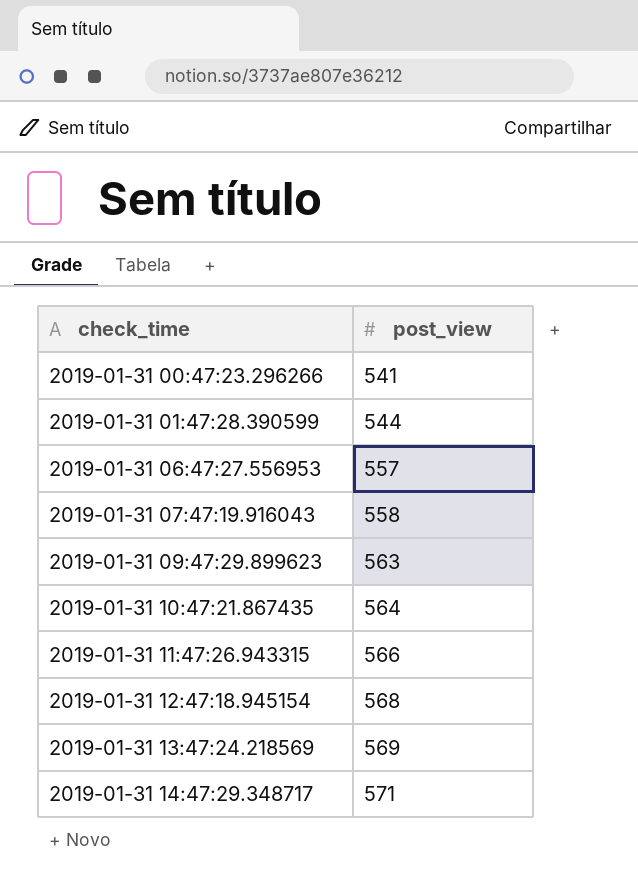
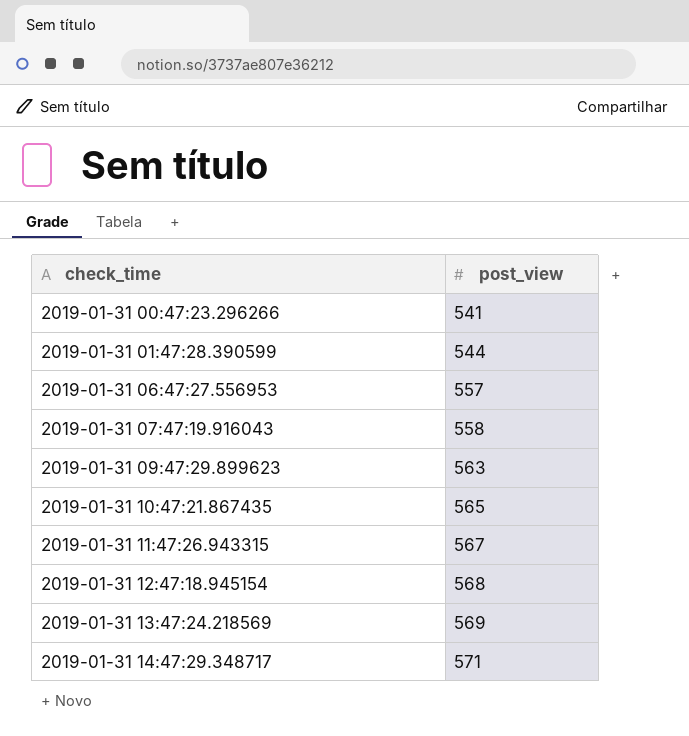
2019-01-31 10:47:21.867435 | post_view: 564 -> 565
2019-01-31 11:47:26.943315 | post_view: 566 -> 567

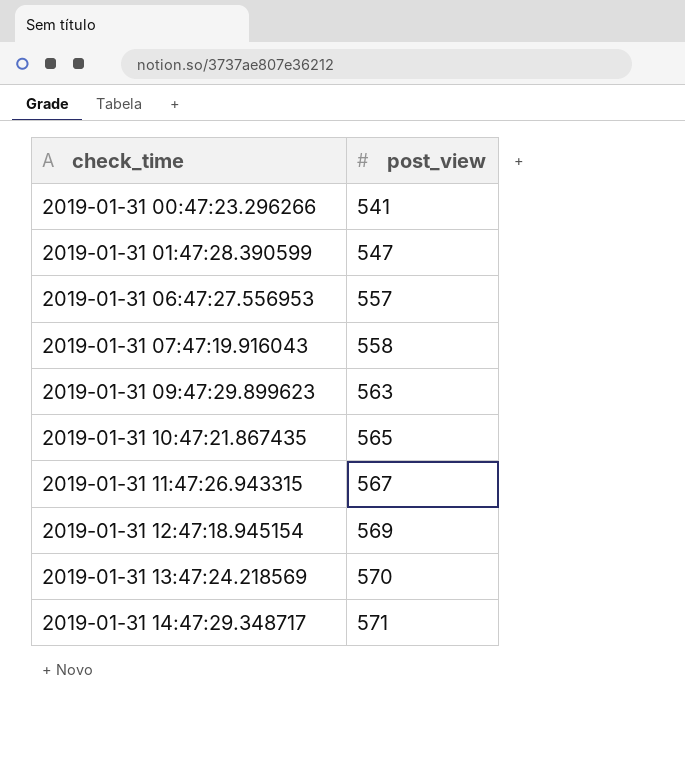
2019-01-31 01:47:28.390599 | post_view: 544 -> 547
2019-01-31 12:47:18.945154 | post_view: 568 -> 569
2019-01-31 13:47:24.218569 | post_view: 569 -> 570

